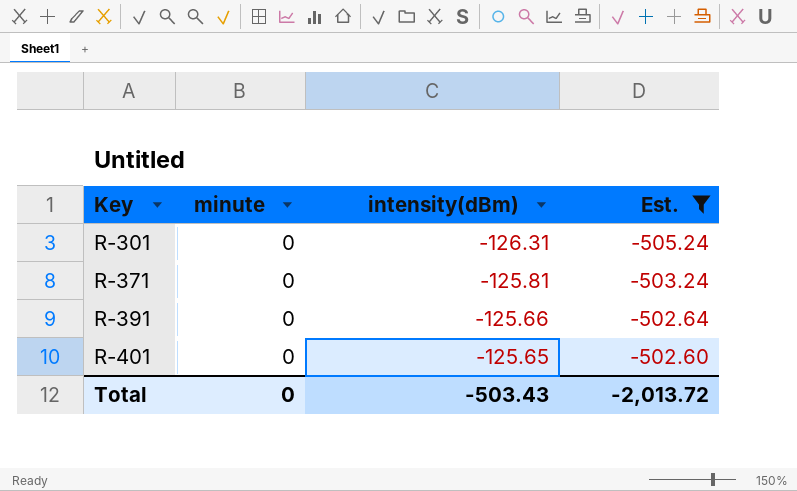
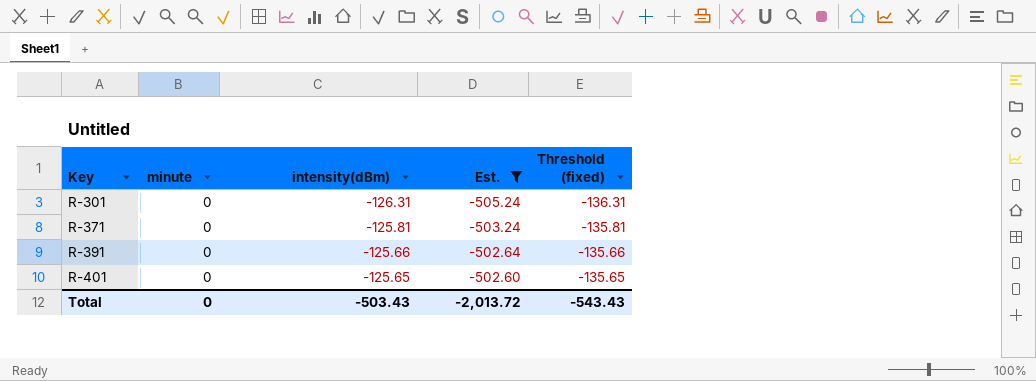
column Threshold (fixed) | formula: none -> [intensity(dBm)] - 10

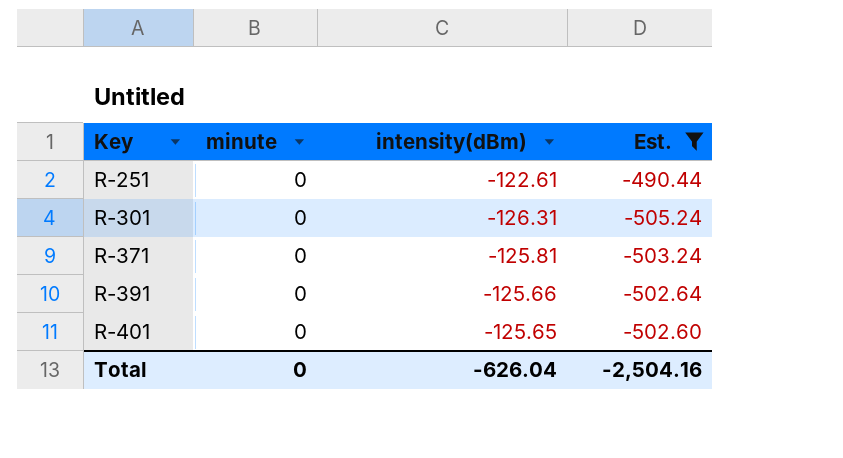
column Threshold (fixed) | formula: [intensity(dBm)] - 10 -> none
row R-251: none -> 0 | -122.61 | -490.44
Total | intensity(dBm): -503.43 -> -626.04
Total | Est.: -2,013.72 -> -2,504.16

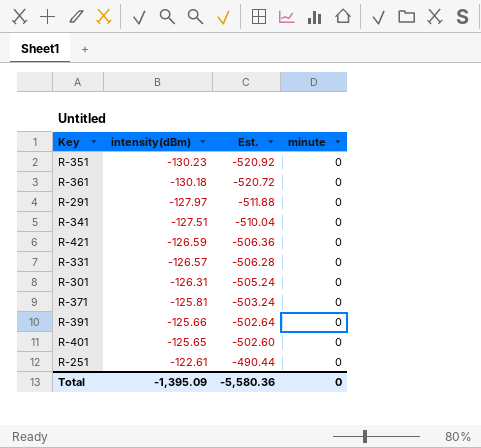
filter: Est. >= -505.24 -> none
row order: Key ascending -> intensity(dBm) ascending
column minute | position: 2 -> 4
Total | intensity(dBm): -626.04 -> -1,395.09
Total | Est.: -2,504.16 -> -5,580.36

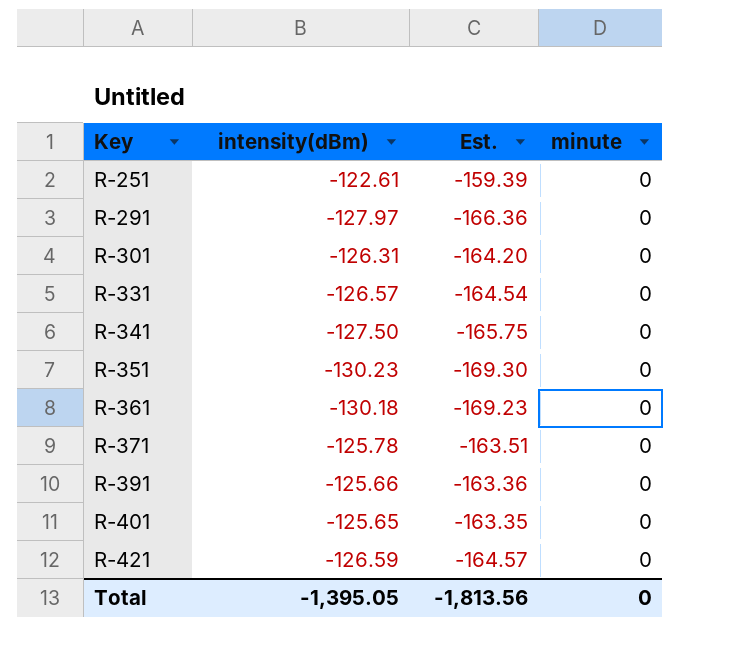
row order: intensity(dBm) ascending -> Key ascending
column Est. | formula: [intensity(dBm)] * 4 -> [intensity(dBm)] * 1.3
R-341 | intensity(dBm): -127.51 -> -127.50
R-371 | intensity(dBm): -125.81 -> -125.78
Total | intensity(dBm): -1,395.09 -> -1,395.05
Total | Est.: -5,580.36 -> -1,813.56

